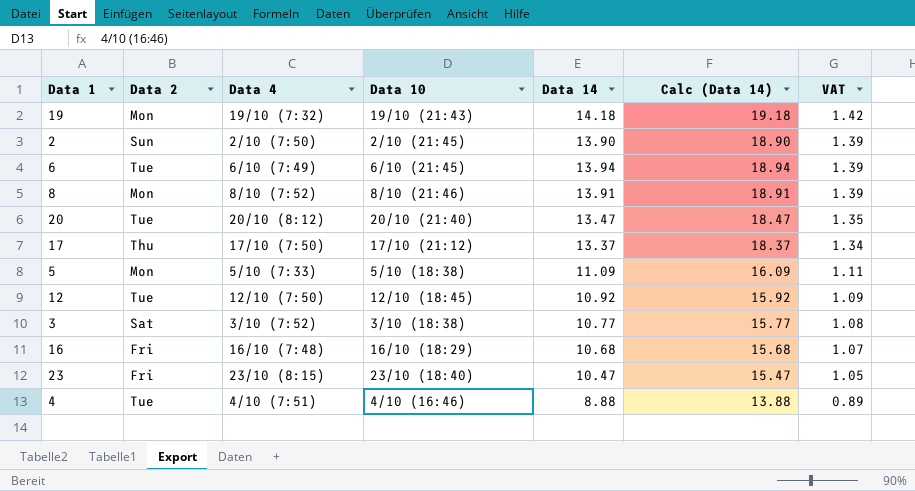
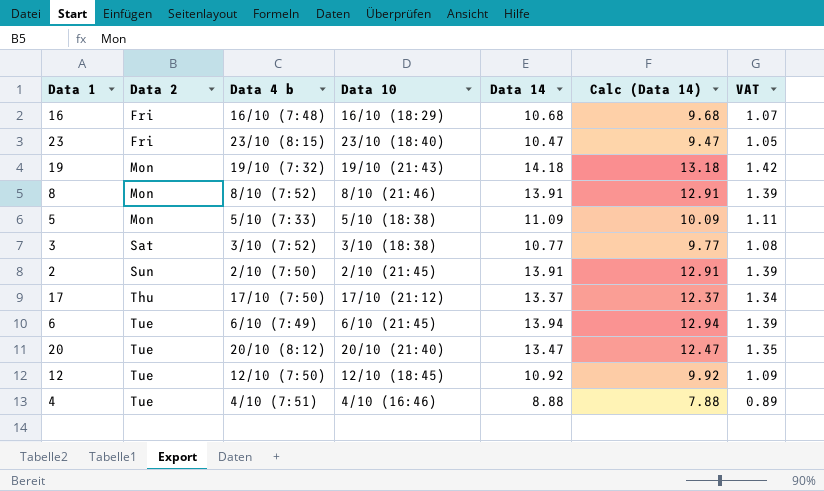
row order: VAT descending -> Data 2 ascending
column name: Data 4 -> Data 4 b
column Calc (Data 14) | formula: [Data 14] + 5 -> [Data 14] - 1
2 | Data 14: 13.90 -> 13.91

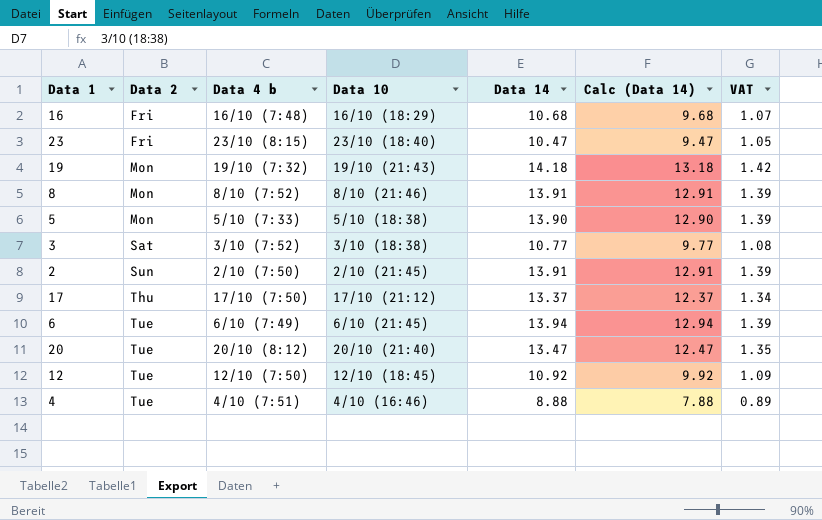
5 | Data 14: 11.09 -> 13.90
5 | Calc (Data 14): 10.09 -> 12.90
5 | VAT: 1.11 -> 1.39

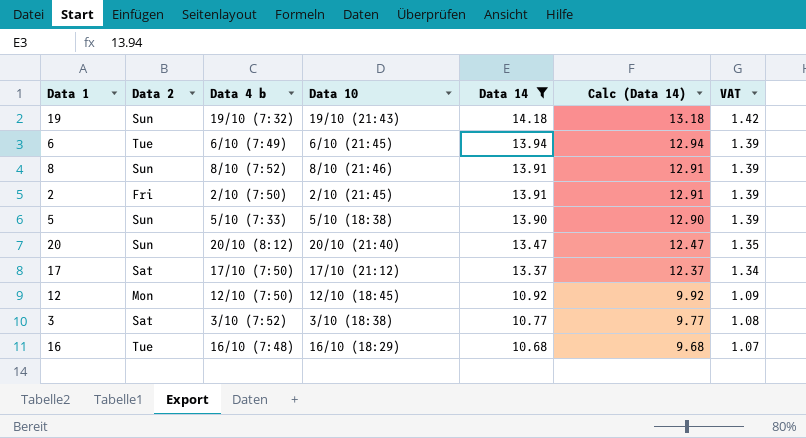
filter: none -> Data 14 >= 10.68
row order: Data 2 ascending -> Data 14 descending
19 | Data 2: Mon -> Sun
8 | Data 2: Mon -> Sun
2 | Data 2: Sun -> Fri
5 | Data 2: Mon -> Sun
20 | Data 2: Tue -> Sun
17 | Data 2: Thu -> Sat
12 | Data 2: Tue -> Mon
16 | Data 2: Fri -> Tue

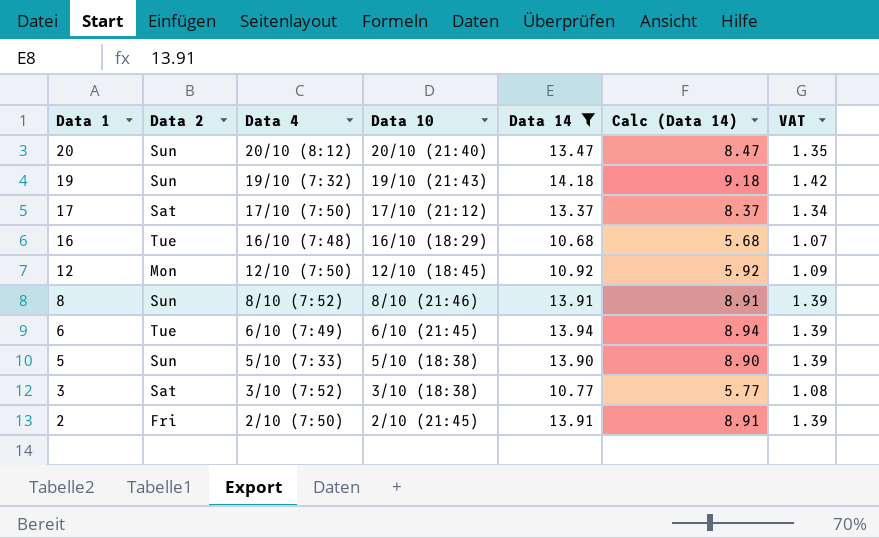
row order: Data 14 descending -> Data 1 descending
column name: Data 4 b -> Data 4
column Calc (Data 14) | formula: [Data 14] - 1 -> [Data 14] - 5

